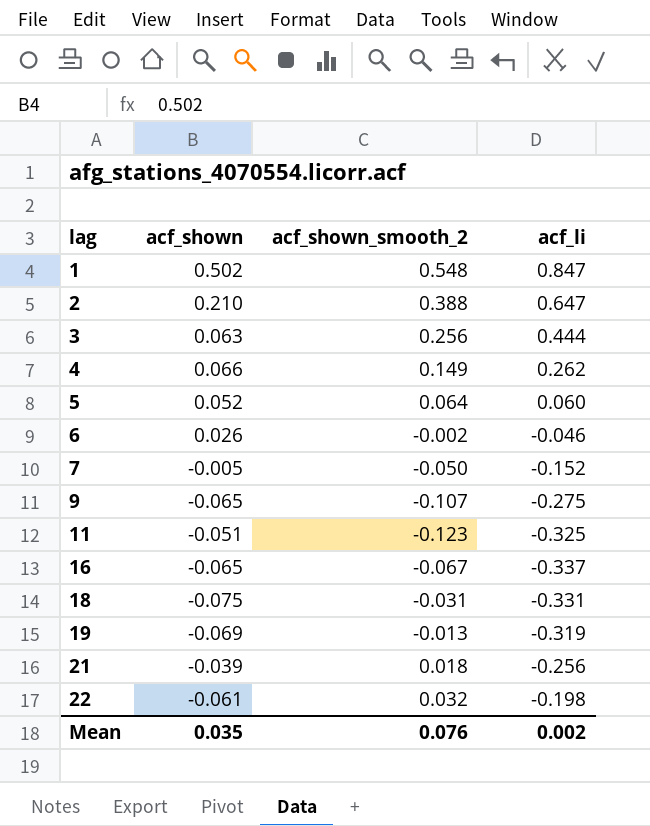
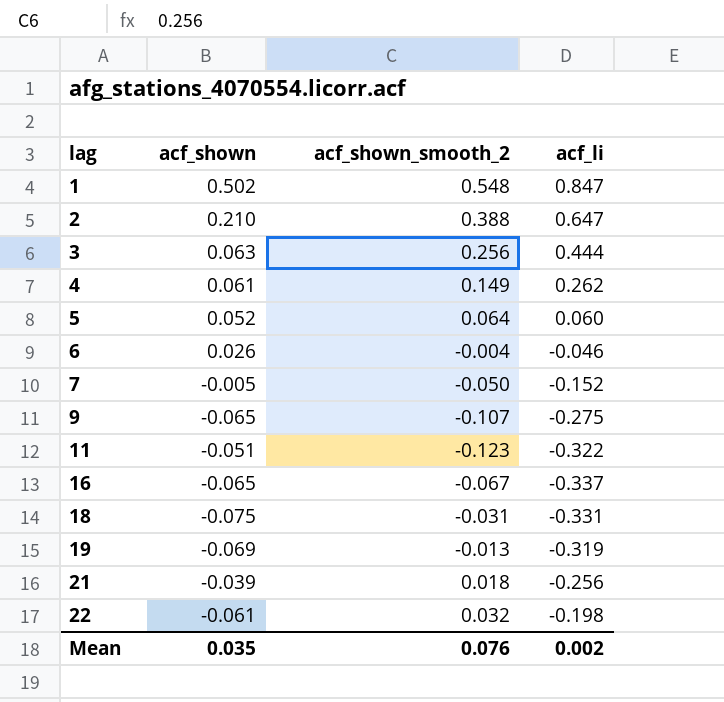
4 | acf_shown: 0.066 -> 0.061
6 | acf_shown_smooth_2: -0.002 -> -0.004
11 | acf_li: -0.325 -> -0.322

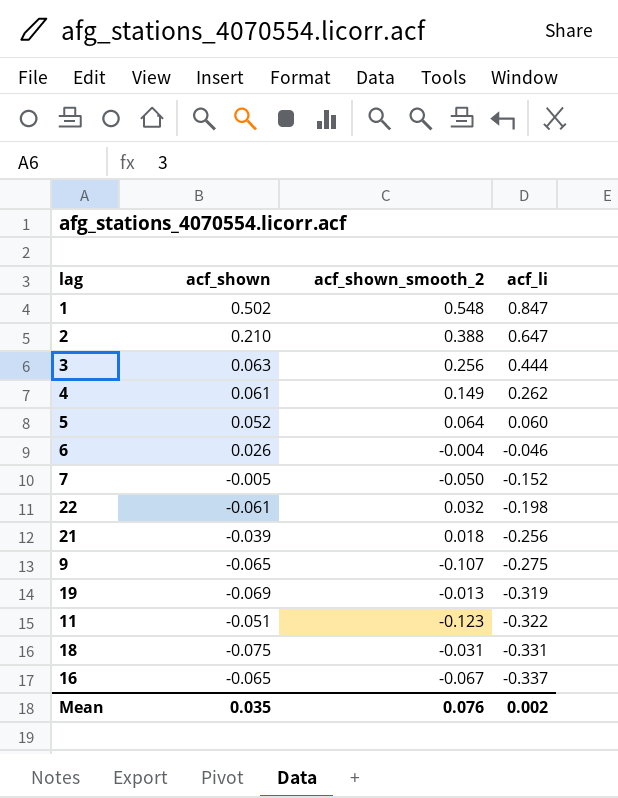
row order: lag ascending -> acf_li descending

